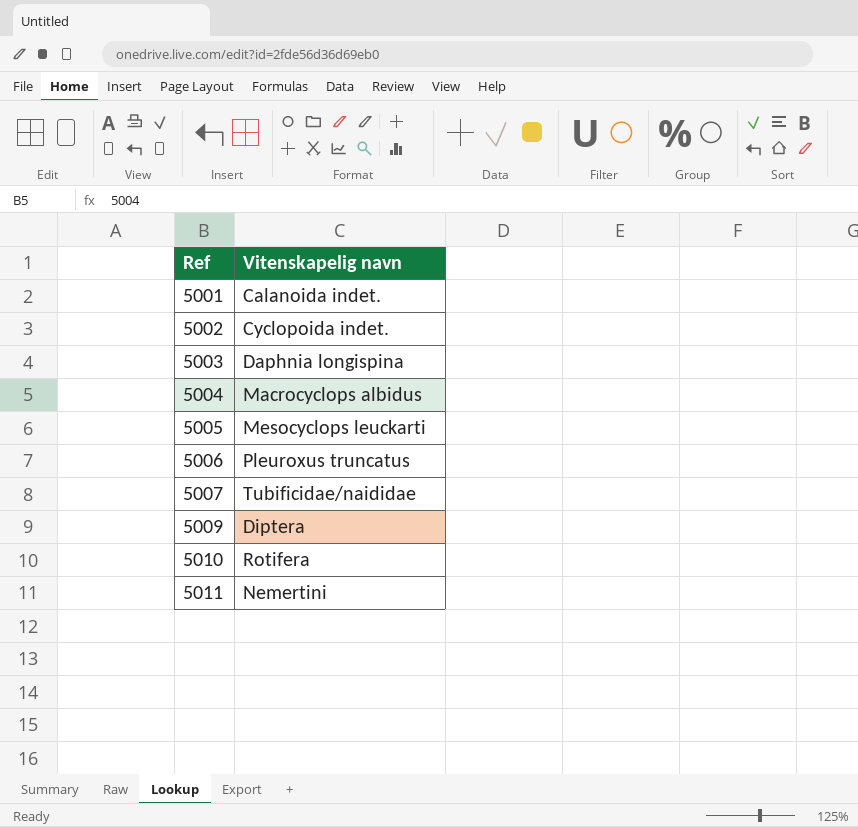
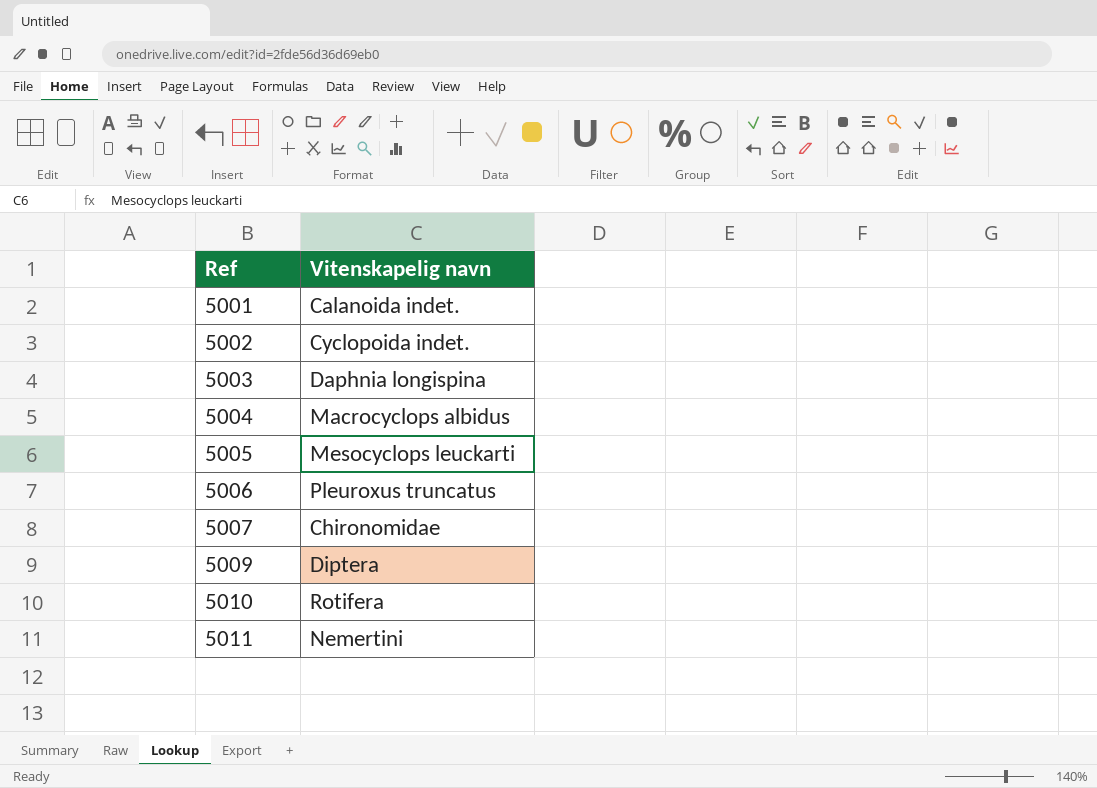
5007 | Vitenskapelig navn: Tubificidae/naididae -> Chironomidae

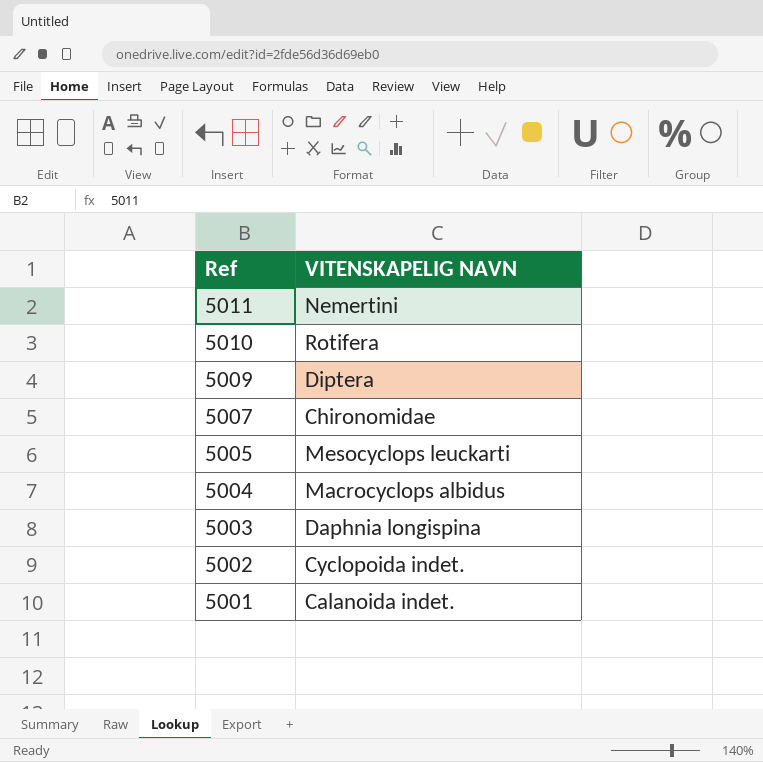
row order: Ref ascending -> Ref descending
column name: Vitenskapelig navn -> VITENSKAPELIG NAVN
row 5006: Pleuroxus truncatus -> none

